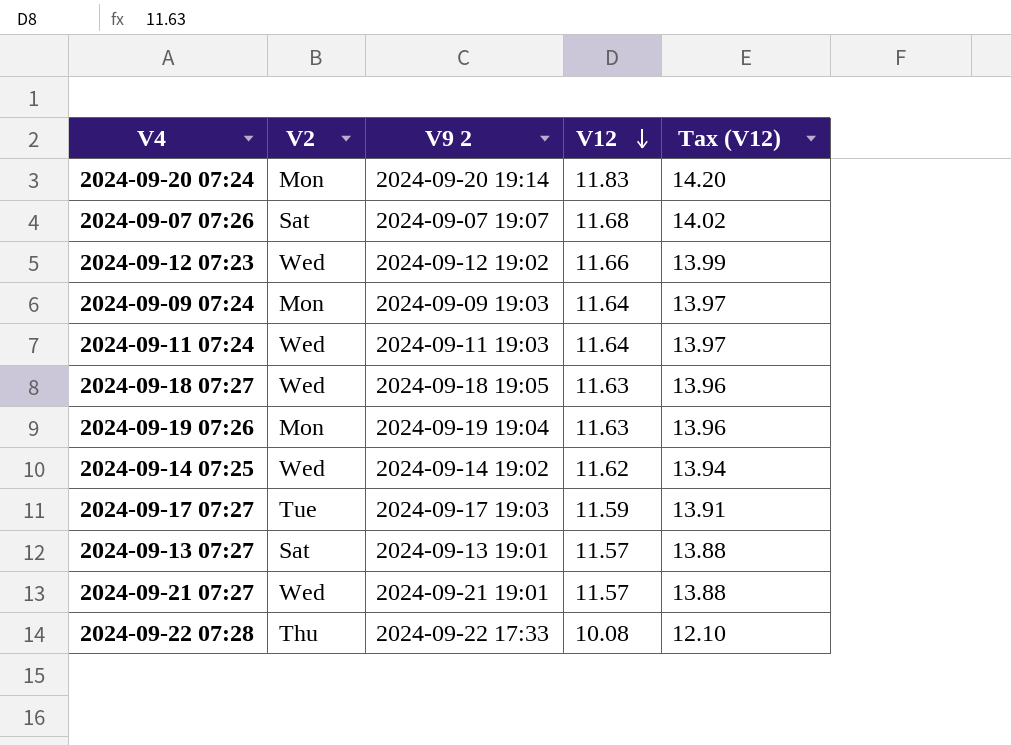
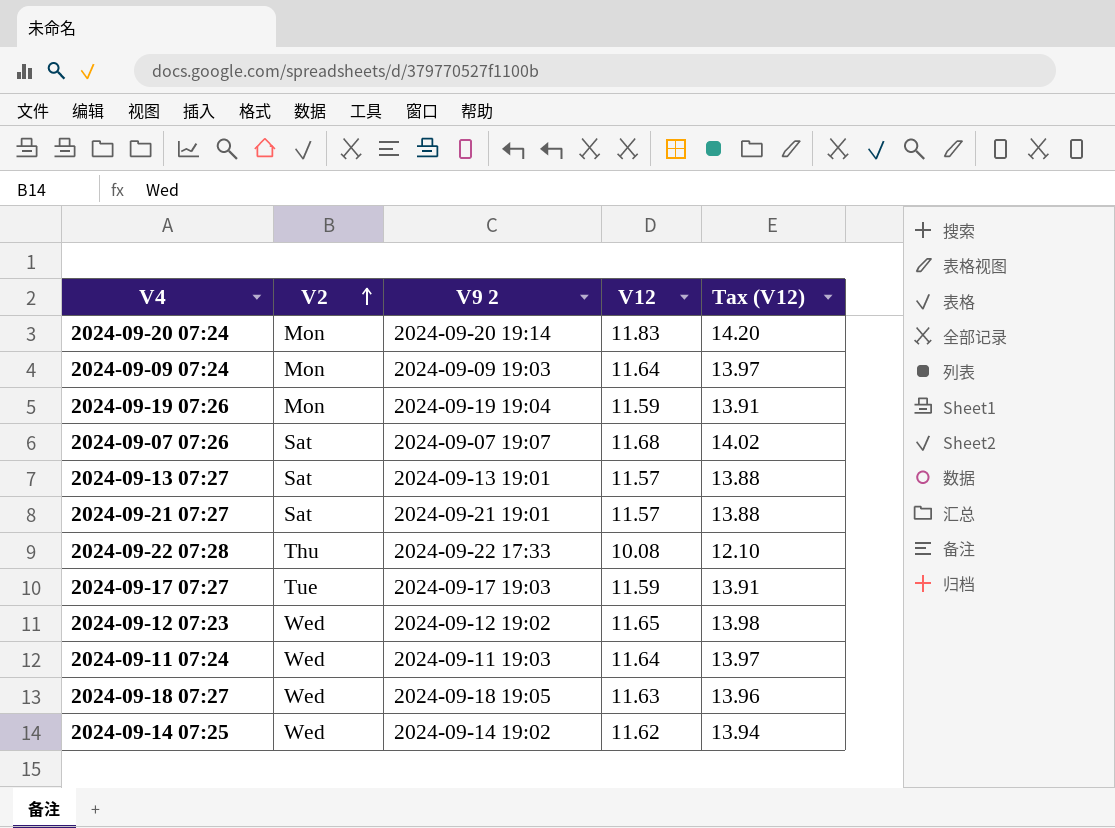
row order: V12 descending -> V2 ascending
2024-09-19 07:26 | V12: 11.63 -> 11.59
2024-09-19 07:26 | Tax (V12): 13.96 -> 13.91
2024-09-21 07:27 | V2: Wed -> Sat
2024-09-12 07:23 | V12: 11.66 -> 11.65
2024-09-12 07:23 | Tax (V12): 13.99 -> 13.98

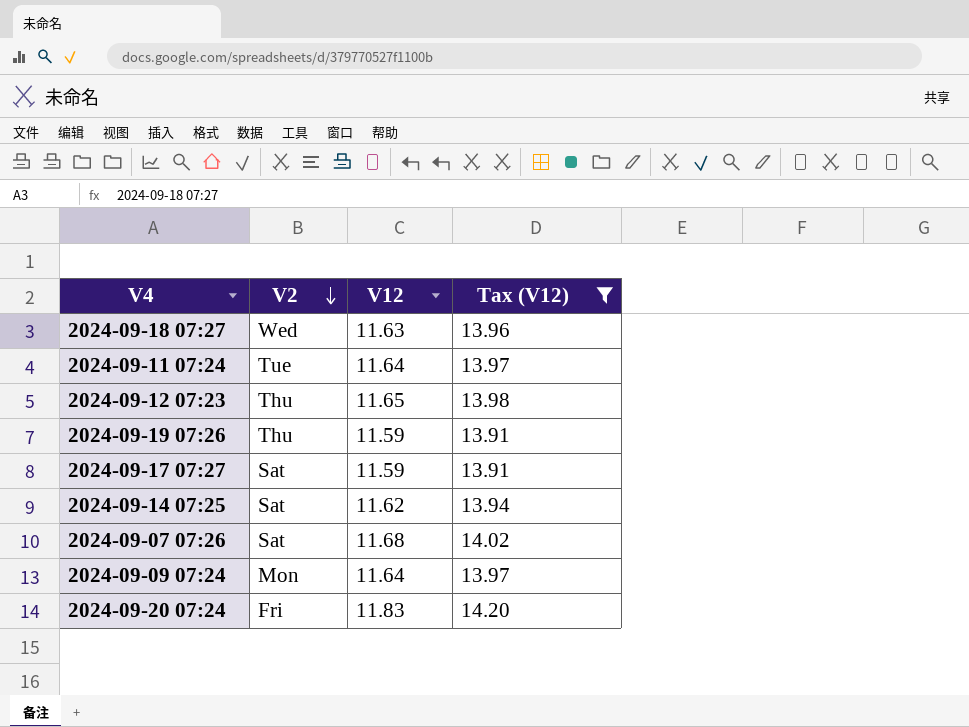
filter: none -> Tax (V12) >= 13.91
row order: V2 ascending -> V2 descending
column V9 2 | position: 3 -> none
2024-09-11 07:24 | V2: Wed -> Tue
2024-09-12 07:23 | V2: Wed -> Thu
2024-09-19 07:26 | V2: Mon -> Thu
2024-09-17 07:27 | V2: Tue -> Sat
2024-09-14 07:25 | V2: Wed -> Sat
2024-09-20 07:24 | V2: Mon -> Fri

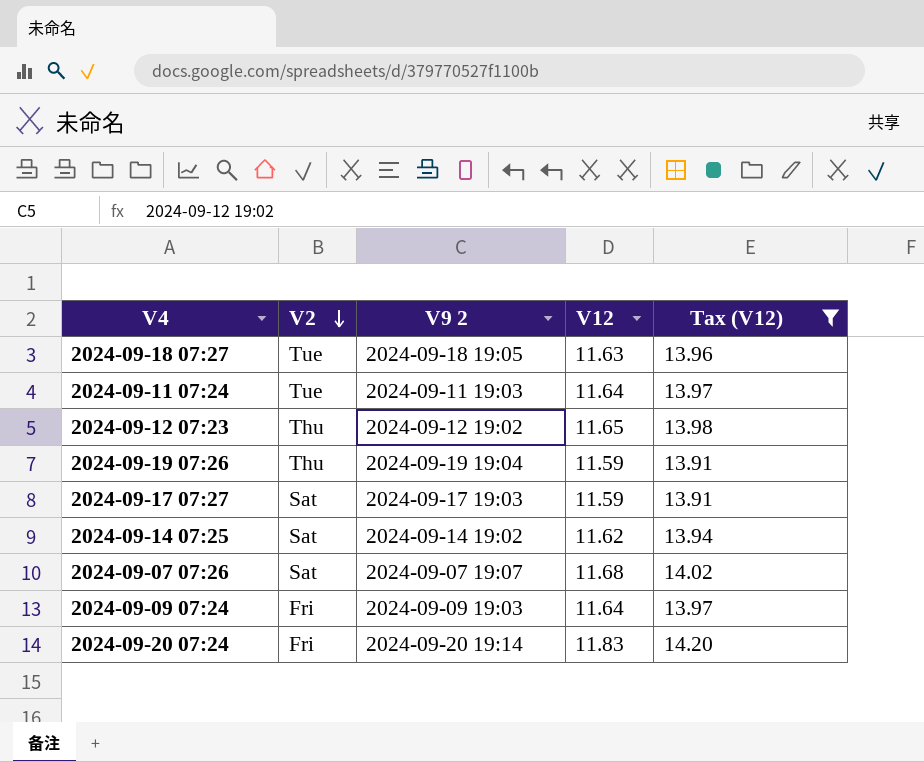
column V9 2 | position: none -> 3
2024-09-18 07:27 | V2: Wed -> Tue
2024-09-09 07:24 | V2: Mon -> Fri

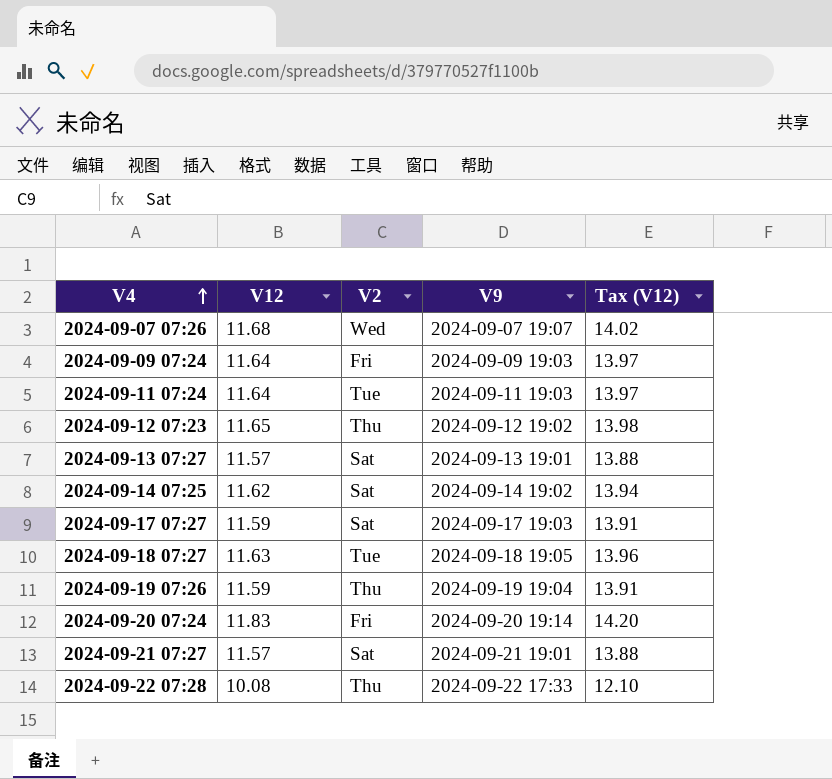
filter: Tax (V12) >= 13.91 -> none
row order: V2 descending -> V4 ascending
column V12 | position: 4 -> 2
column name: V9 2 -> V9
2024-09-07 07:26 | V2: Sat -> Wed

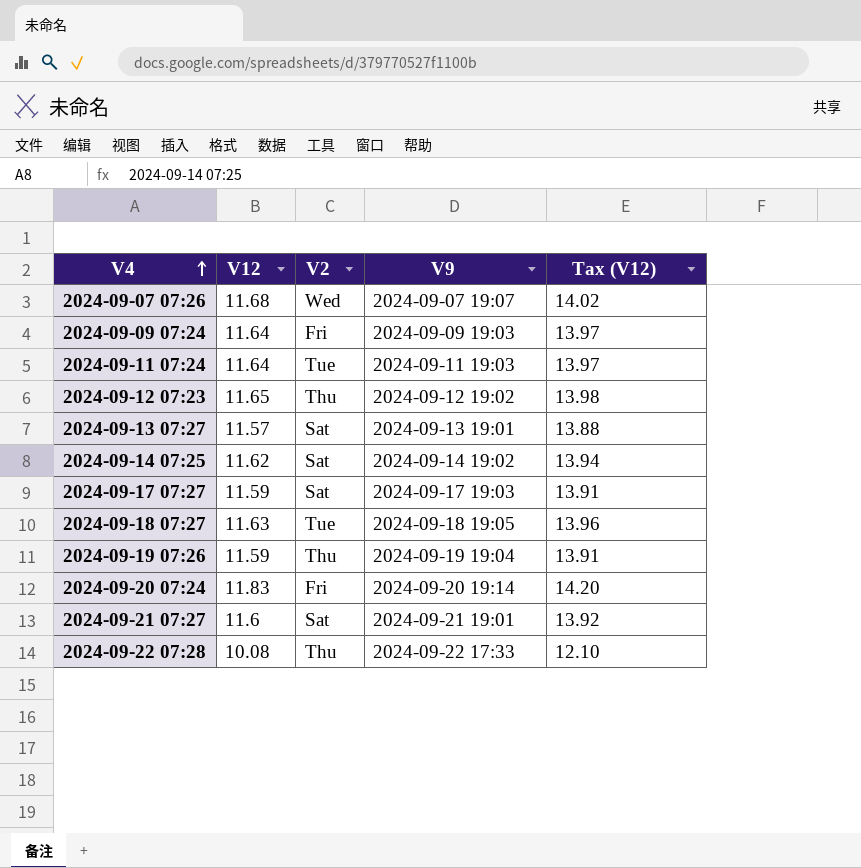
2024-09-21 07:27 | V12: 11.57 -> 11.6
2024-09-21 07:27 | Tax (V12): 13.88 -> 13.92

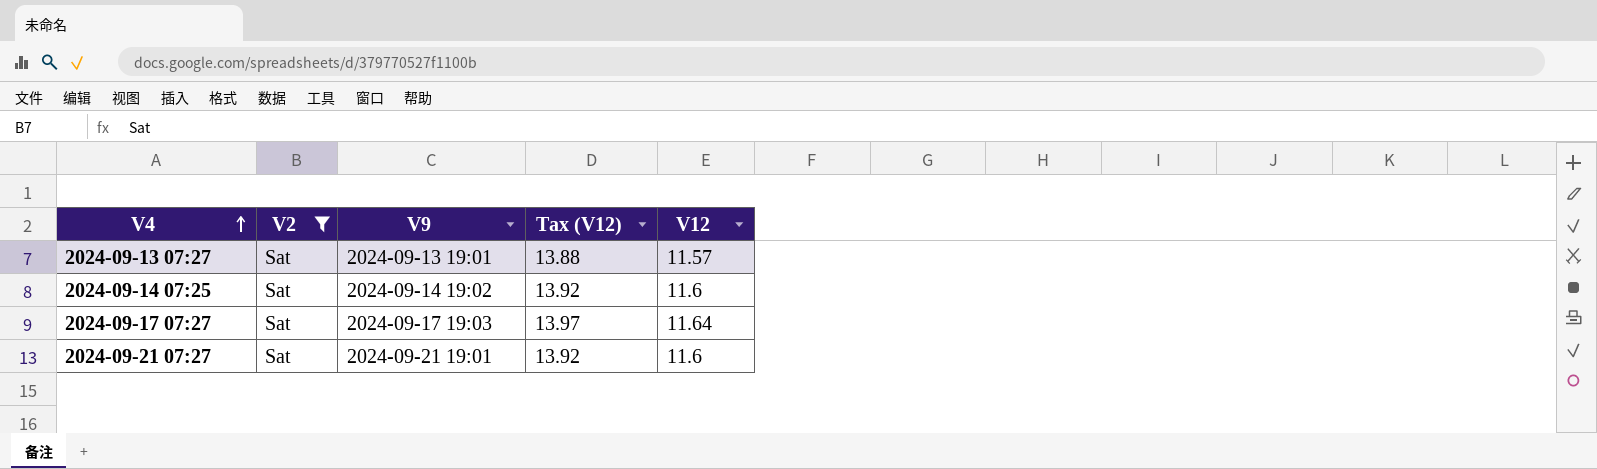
filter: none -> V2 = Sat
column V12 | position: 2 -> 5
2024-09-14 07:25 | Tax (V12): 13.94 -> 13.92
2024-09-14 07:25 | V12: 11.62 -> 11.6
2024-09-17 07:27 | Tax (V12): 13.91 -> 13.97
2024-09-17 07:27 | V12: 11.59 -> 11.64

